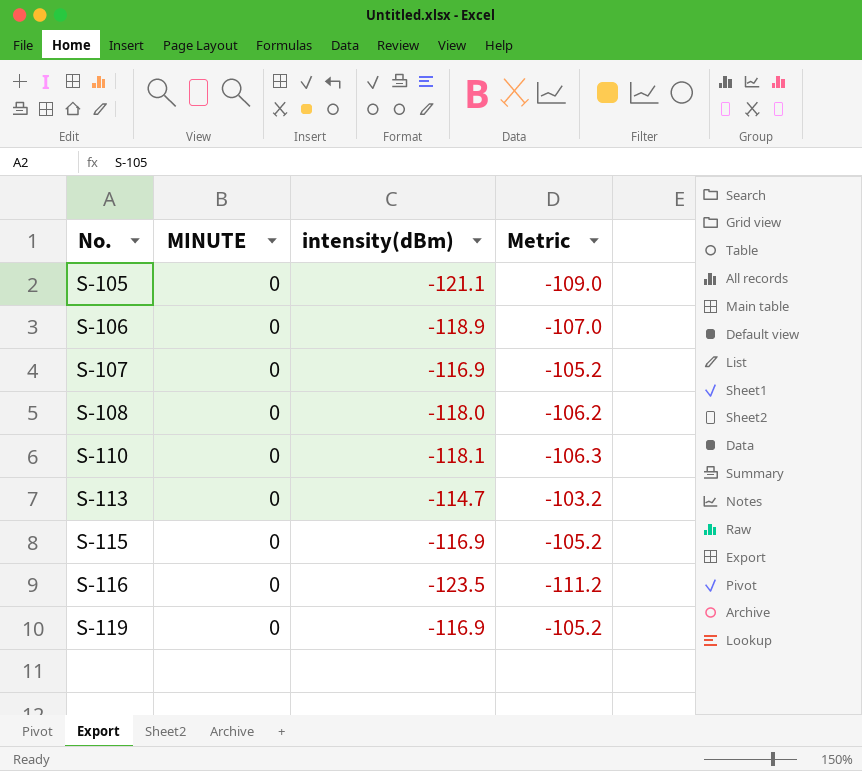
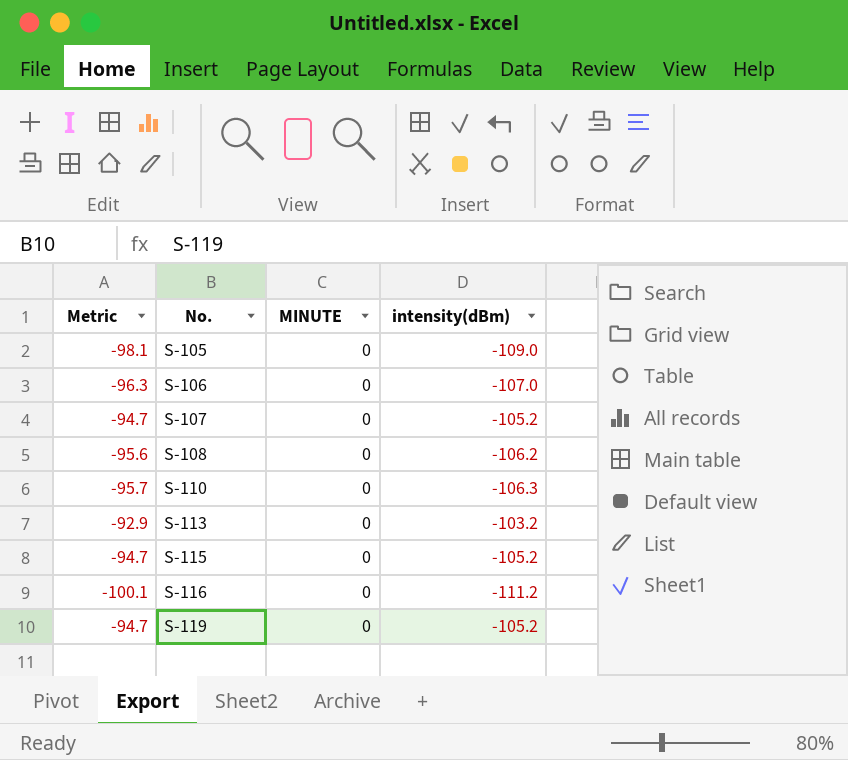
column Metric | position: 4 -> 1
S-105 | Metric: -109.0 -> -98.1
S-105 | intensity(dBm): -121.1 -> -109.0
S-106 | Metric: -107.0 -> -96.3
S-106 | intensity(dBm): -118.9 -> -107.0
S-107 | Metric: -105.2 -> -94.7
S-107 | intensity(dBm): -116.9 -> -105.2
S-108 | Metric: -106.2 -> -95.6
S-108 | intensity(dBm): -118.0 -> -106.2
S-110 | Metric: -106.3 -> -95.7
S-110 | intensity(dBm): -118.1 -> -106.3
S-113 | Metric: -103.2 -> -92.9
S-113 | intensity(dBm): -114.7 -> -103.2
S-115 | Metric: -105.2 -> -94.7
S-115 | intensity(dBm): -116.9 -> -105.2
S-116 | Metric: -111.2 -> -100.1
S-116 | intensity(dBm): -123.5 -> -111.2
S-119 | Metric: -105.2 -> -94.7
S-119 | intensity(dBm): -116.9 -> -105.2

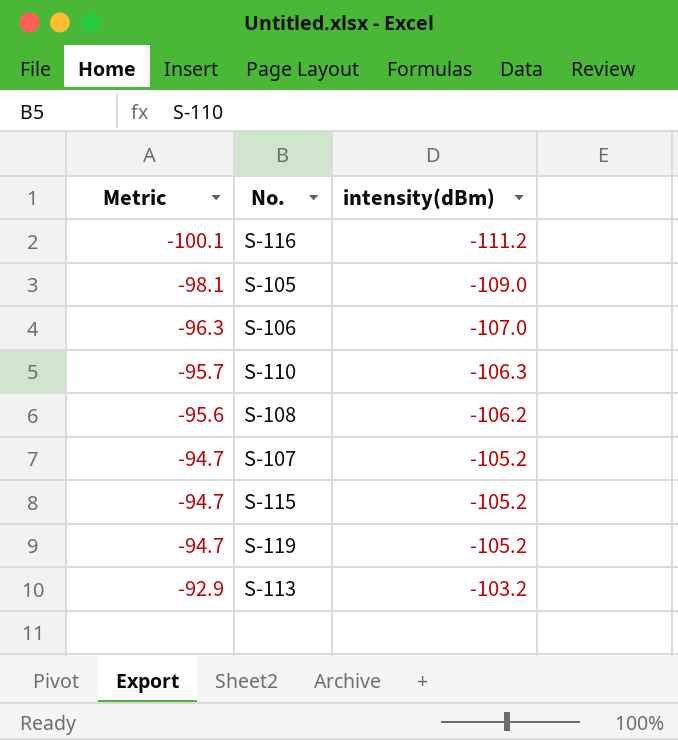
row order: No. ascending -> Metric ascending
column MINUTE | position: 3 -> none

